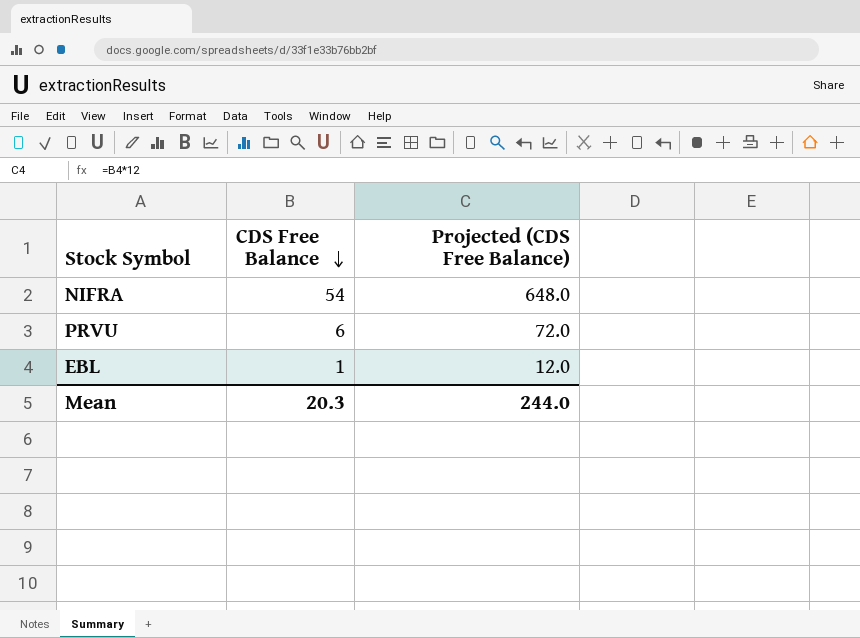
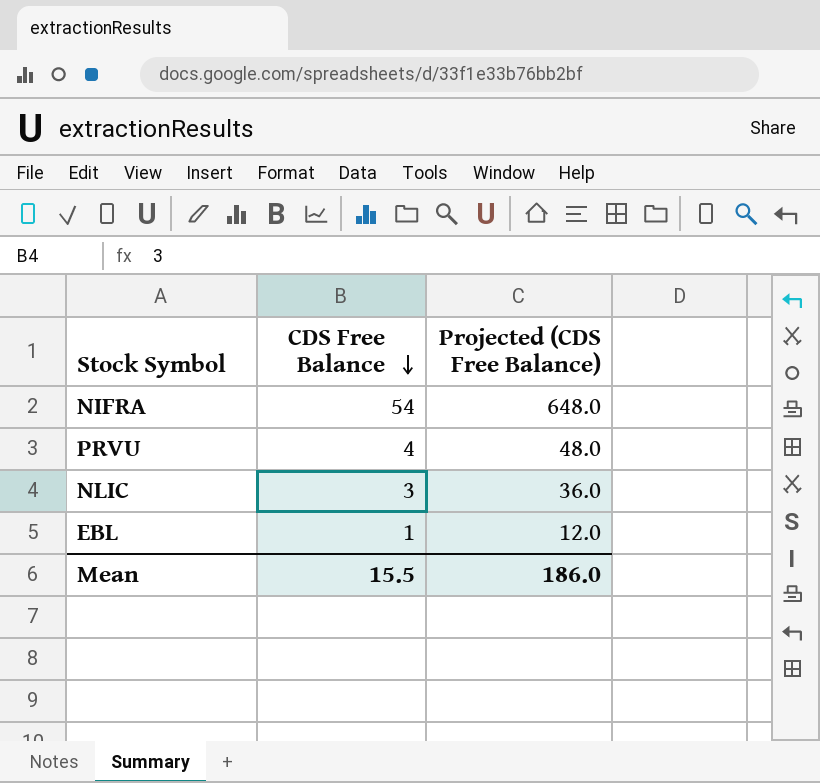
PRVU | CDS Free Balance: 6 -> 4
PRVU | Projected (CDS Free Balance): 72.0 -> 48.0
row NLIC: none -> 3 | 36.0
Mean | CDS Free Balance: 20.3 -> 15.5
Mean | Projected (CDS Free Balance): 244.0 -> 186.0

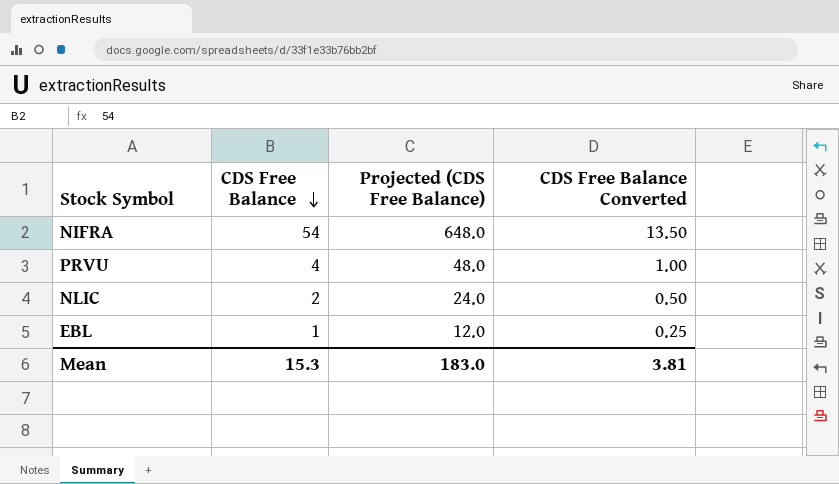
column CDS Free Balance Converted | formula: none -> [CDS Free Balance] * 0.25
NLIC | CDS Free Balance: 3 -> 2
NLIC | Projected (CDS Free Balance): 36.0 -> 24.0
Mean | CDS Free Balance: 15.5 -> 15.3
Mean | Projected (CDS Free Balance): 186.0 -> 183.0

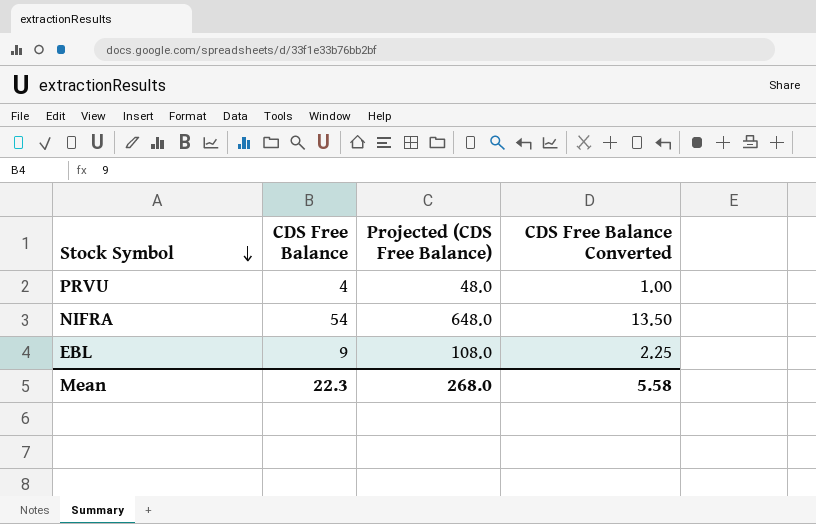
row order: CDS Free Balance descending -> Stock Symbol descending
row NLIC: 2 | 24.0 | 0.50 -> none
EBL | CDS Free Balance: 1 -> 9
EBL | Projected (CDS Free Balance): 12.0 -> 108.0
EBL | CDS Free Balance Converted: 0.25 -> 2.25
Mean | CDS Free Balance: 15.3 -> 22.3
Mean | Projected (CDS Free Balance): 183.0 -> 268.0
Mean | CDS Free Balance Converted: 3.81 -> 5.58

